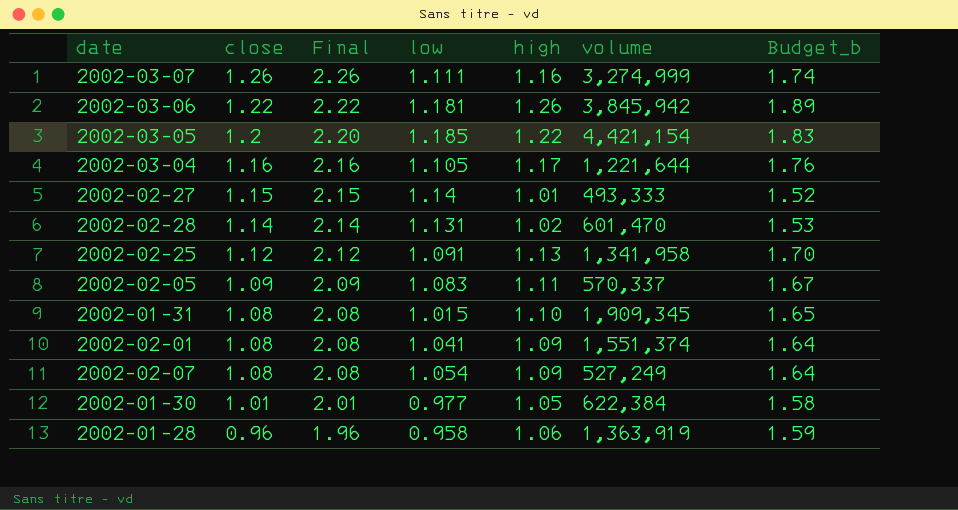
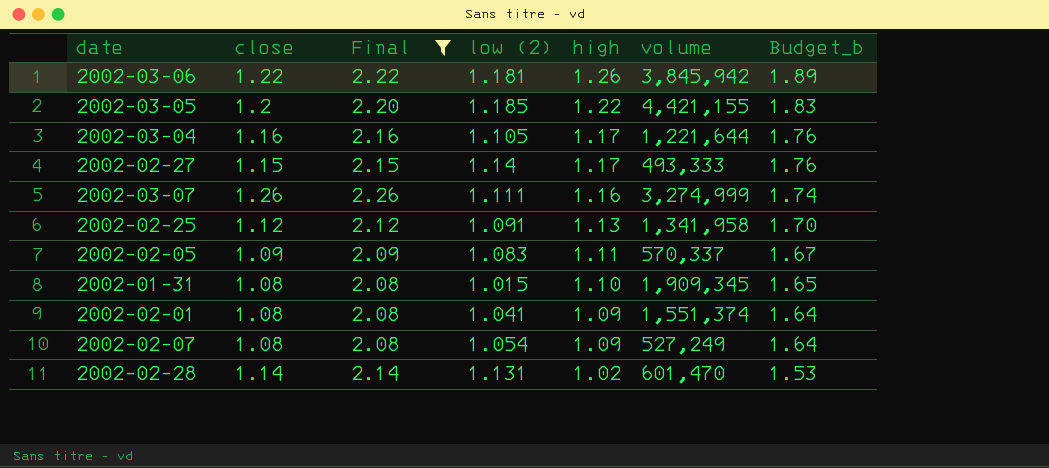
filter: none -> Final >= 2.08
row order: close descending -> high descending
column name: low -> low (2)
2002-03-05 | volume: 4,421,154 -> 4,421,155
2002-02-27 | high: 1.01 -> 1.17
2002-02-27 | Budget_b: 1.52 -> 1.76

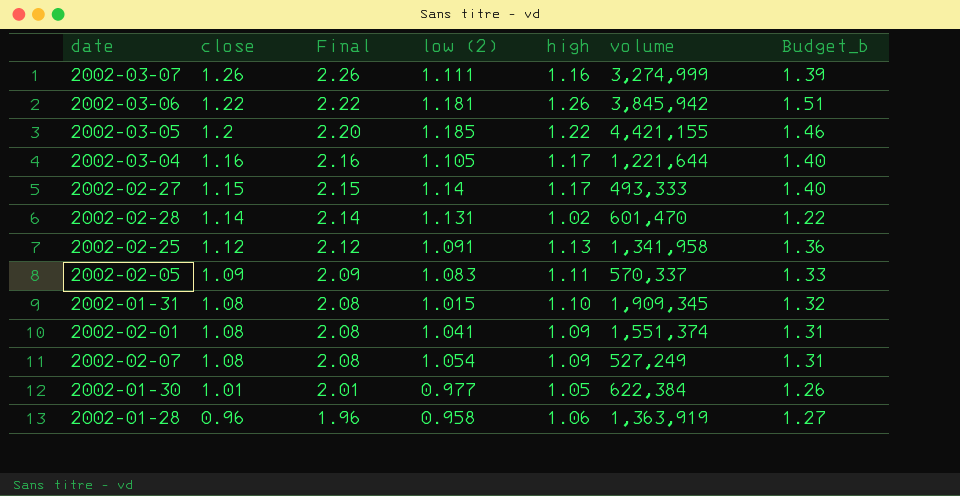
filter: Final >= 2.08 -> none
row order: high descending -> close descending
column Budget_b | formula: [high] * 1.5 -> [high] * 1.2

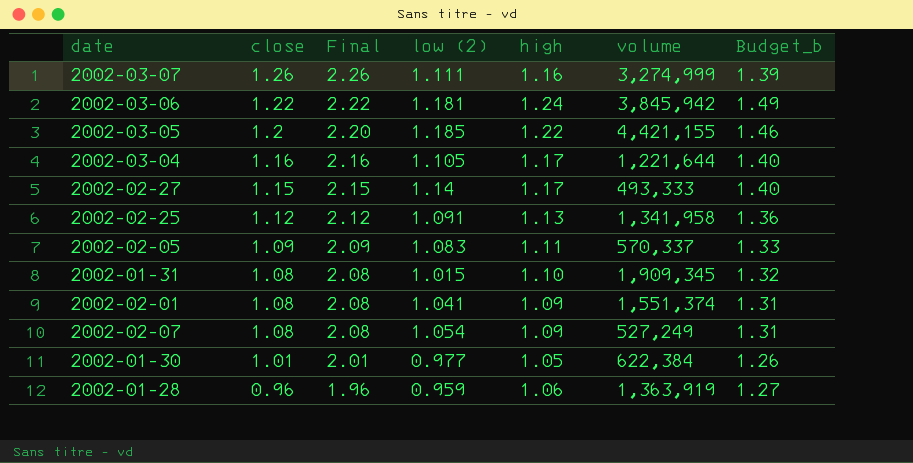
row 2002-02-28: 1.14 | 2.14 | 1.131 | 1.02 | 601,470 | 1.22 -> none
2002-03-06 | high: 1.26 -> 1.24
2002-03-06 | Budget_b: 1.51 -> 1.49
2002-01-28 | low (2): 0.958 -> 0.959

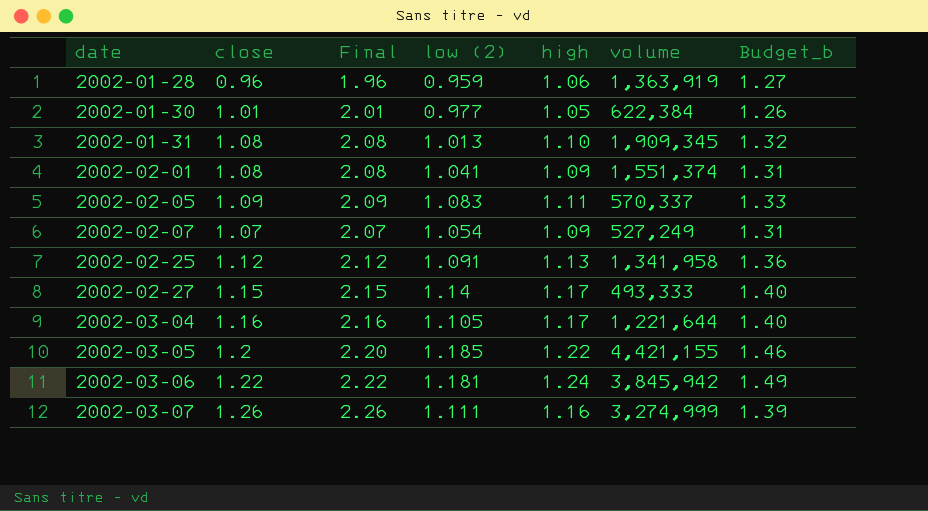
row order: close descending -> date ascending
2002-01-31 | low (2): 1.015 -> 1.013
2002-02-07 | close: 1.08 -> 1.07
2002-02-07 | Final: 2.08 -> 2.07

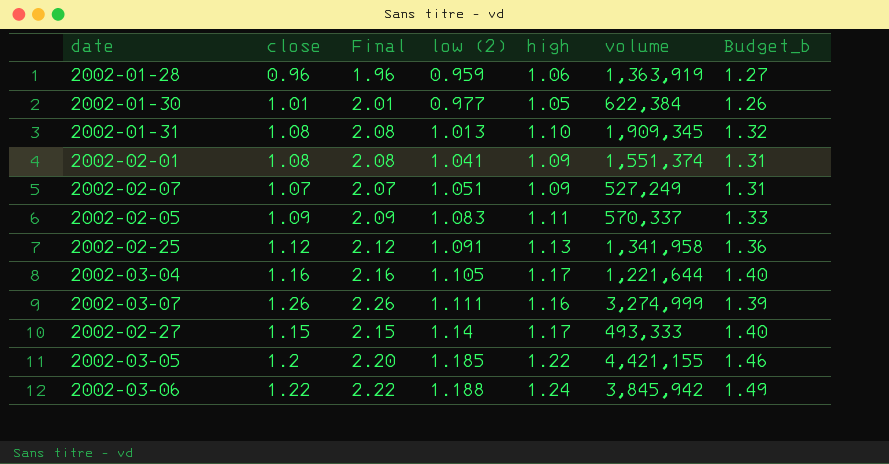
row order: date ascending -> low (2) ascending
2002-02-07 | low (2): 1.054 -> 1.051
2002-03-06 | low (2): 1.181 -> 1.188

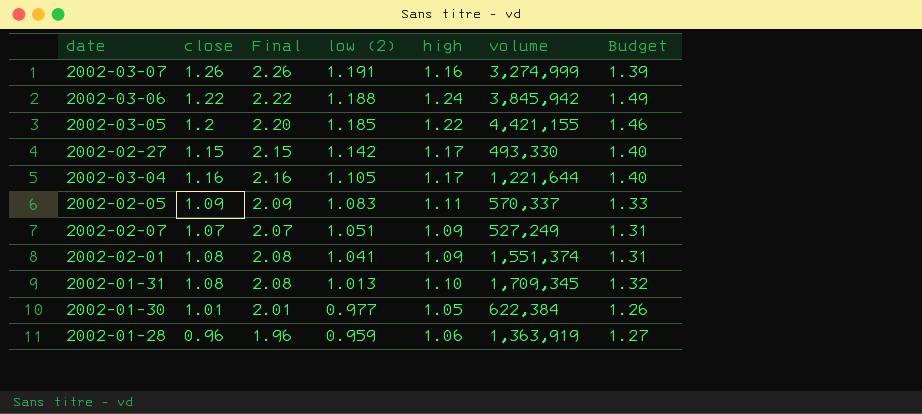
row order: low (2) ascending -> low (2) descending
column name: Budget_b -> Budget
row 2002-02-25: 1.12 | 2.12 | 1.091 | 1.13 | 1,341,958 | 1.36 -> none
2002-03-07 | low (2): 1.111 -> 1.191
2002-02-27 | low (2): 1.14 -> 1.142
2002-02-27 | volume: 493,333 -> 493,330
2002-01-31 | volume: 1,909,345 -> 1,709,345

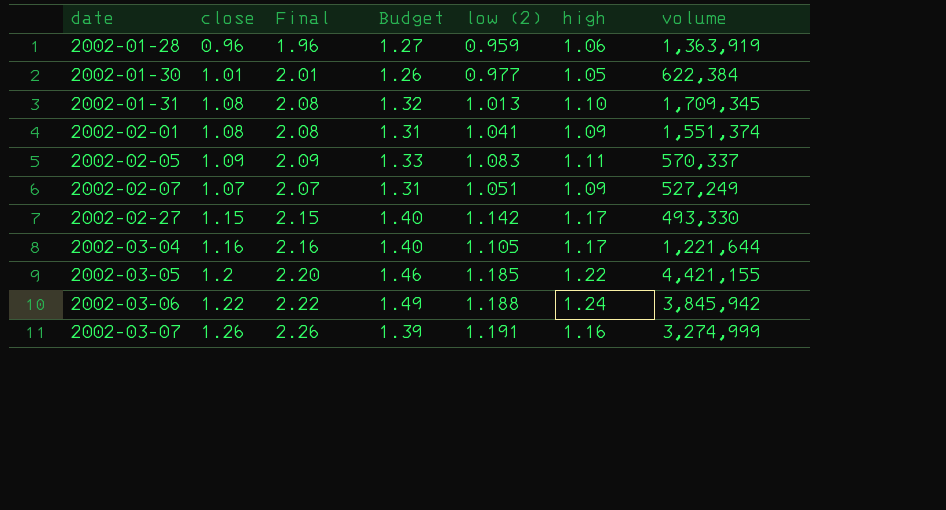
row order: low (2) descending -> date ascending
column Budget | position: 7 -> 4

